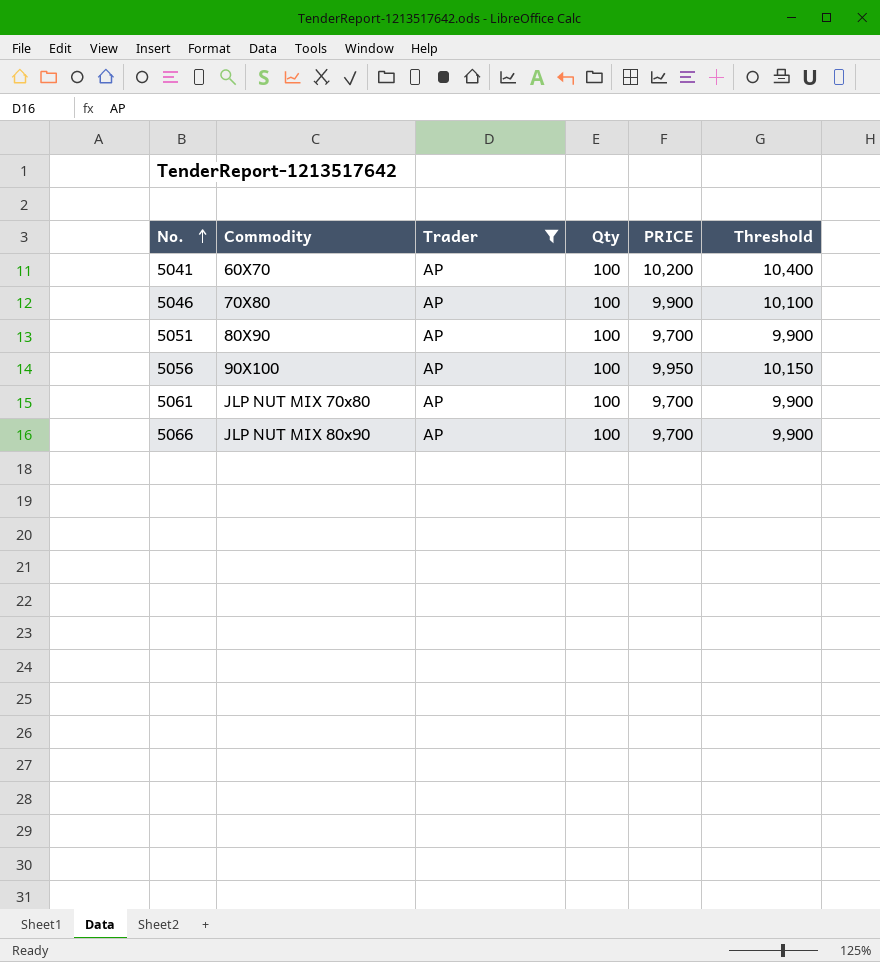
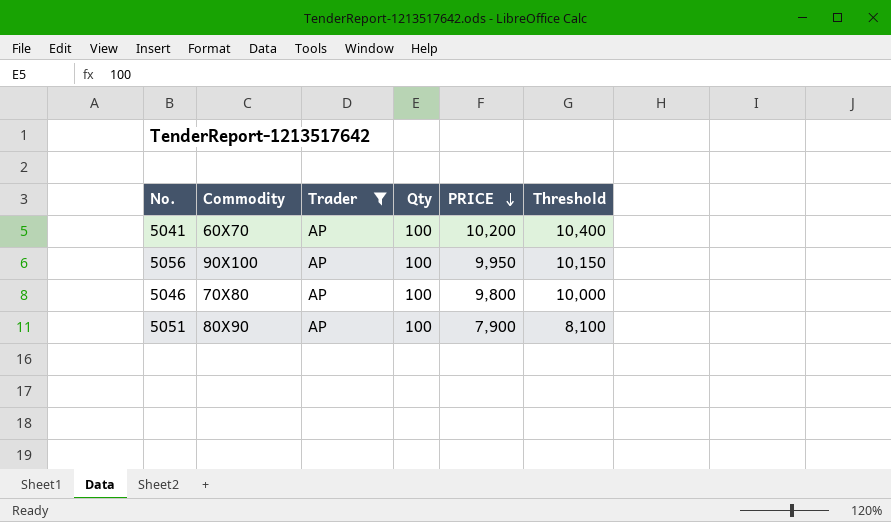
row order: No. ascending -> PRICE descending
row 5061: JLP NUT MIX 70x80 | AP | 100 | 9,700 | 9,900 -> none
row 5066: JLP NUT MIX 80x90 | AP | 100 | 9,700 | 9,900 -> none
5046 | PRICE: 9,900 -> 9,800
5046 | Threshold: 10,100 -> 10,000
5051 | PRICE: 9,700 -> 7,900
5051 | Threshold: 9,900 -> 8,100

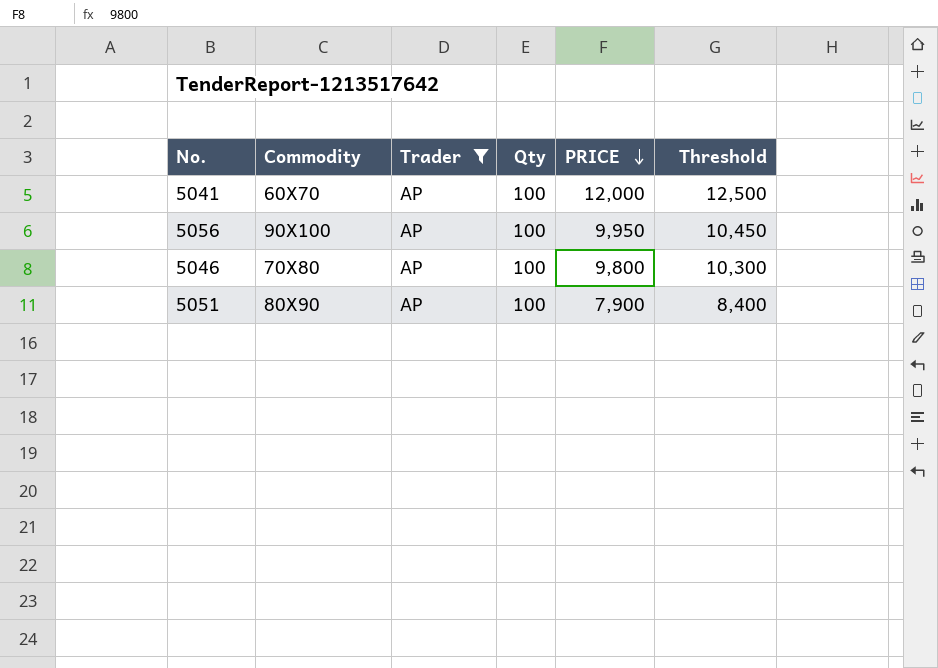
column Threshold | formula: [PRICE] + 200 -> [PRICE] + 500
5041 | PRICE: 10,200 -> 12,000

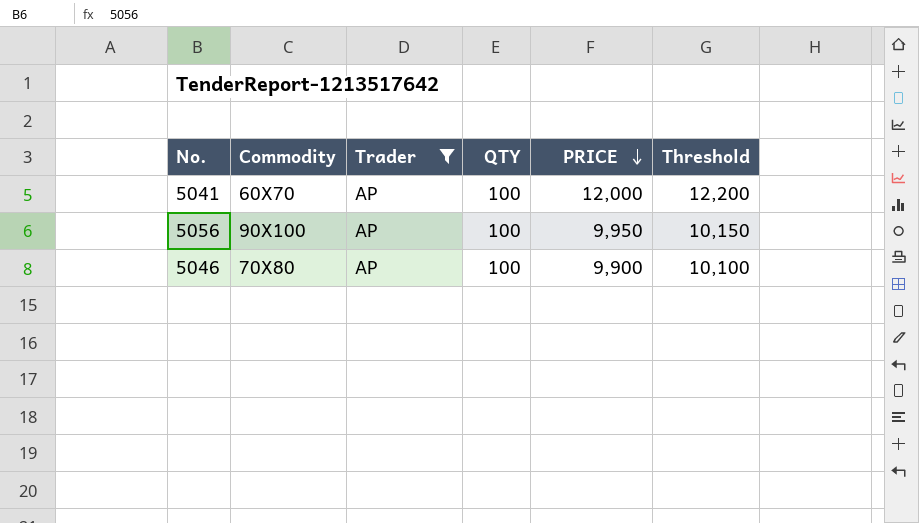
column name: Qty -> QTY
column Threshold | formula: [PRICE] + 500 -> [PRICE] + 200
row 5051: 80X90 | AP | 100 | 7,900 | 8,400 -> none
5046 | PRICE: 9,800 -> 9,900

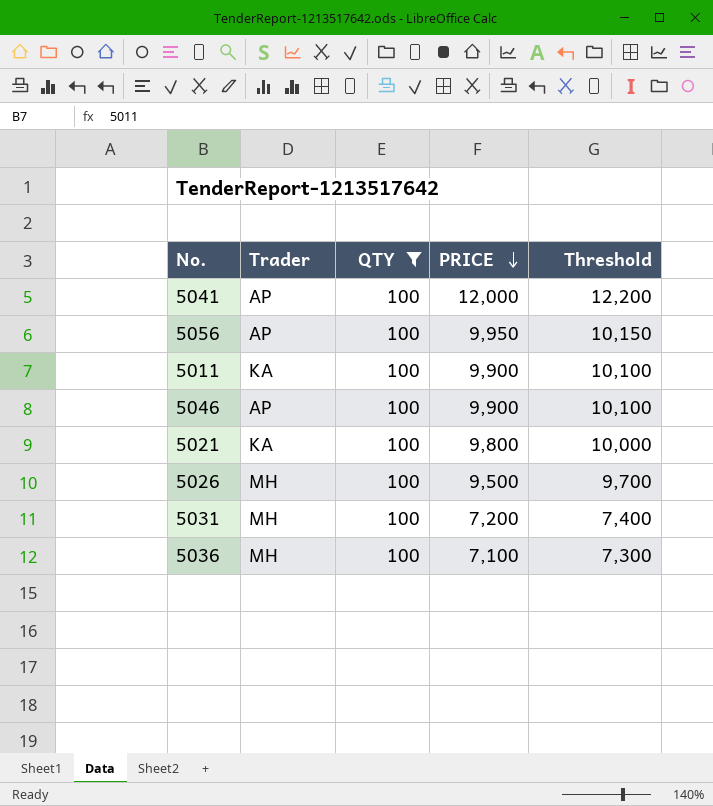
filter: Trader = AP -> QTY = 100
column Commodity | position: 2 -> none

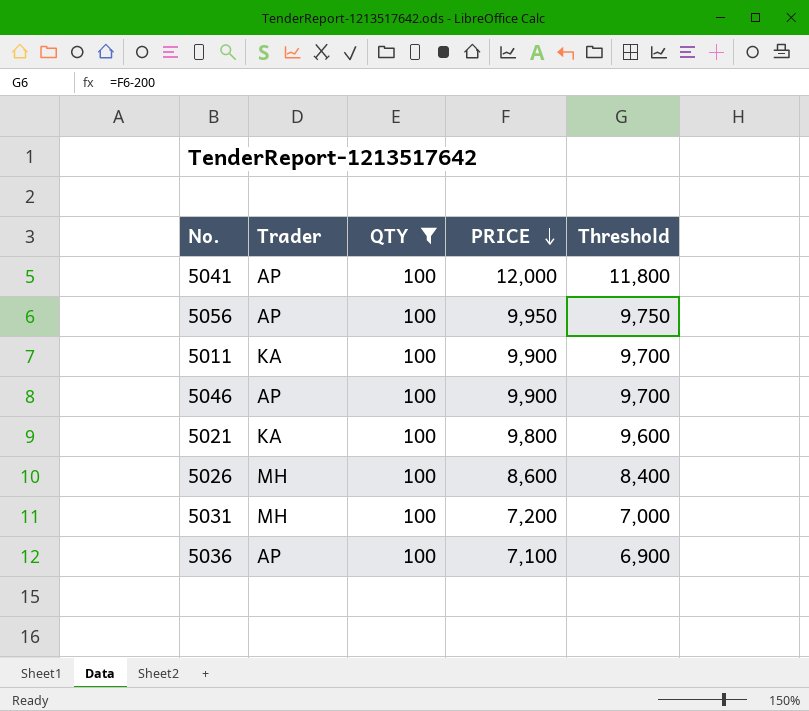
column Threshold | formula: [PRICE] + 200 -> [PRICE] - 200
5026 | PRICE: 9,500 -> 8,600
5036 | Trader: MH -> AP

